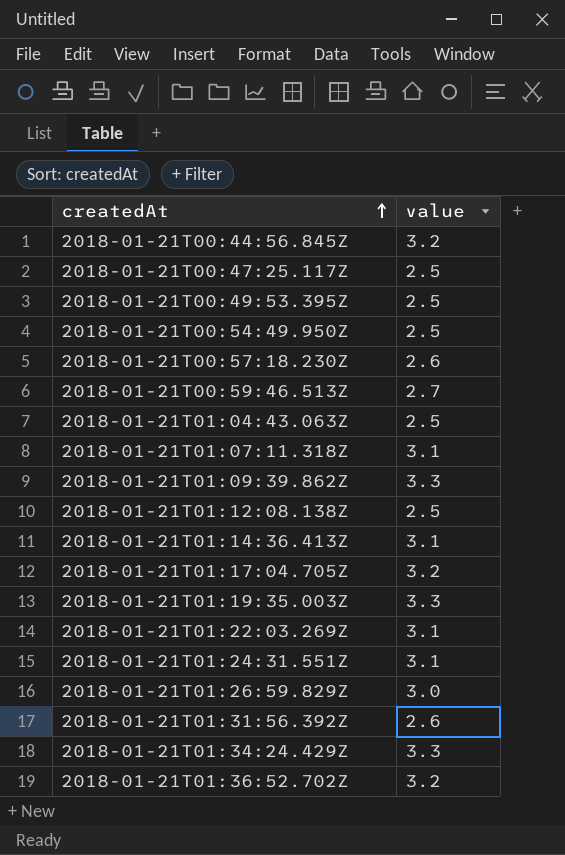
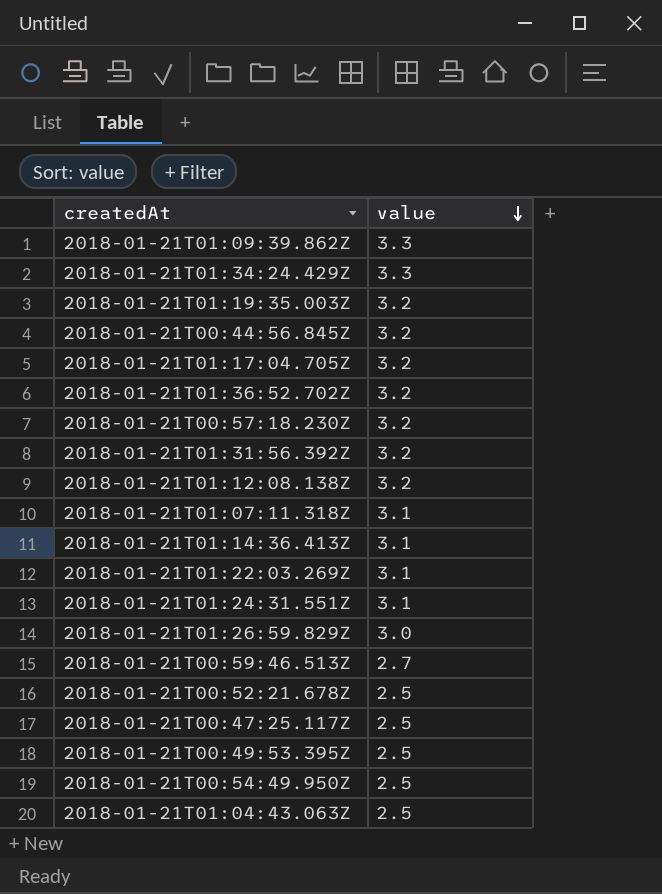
row order: createdAt ascending -> value descending
2018-01-21T01:19:35.003Z | value: 3.3 -> 3.2
2018-01-21T00:57:18.230Z | value: 2.6 -> 3.2
2018-01-21T01:31:56.392Z | value: 2.6 -> 3.2
2018-01-21T01:12:08.138Z | value: 2.5 -> 3.2
row 2018-01-21T00:52:21.678Z: none -> 2.5

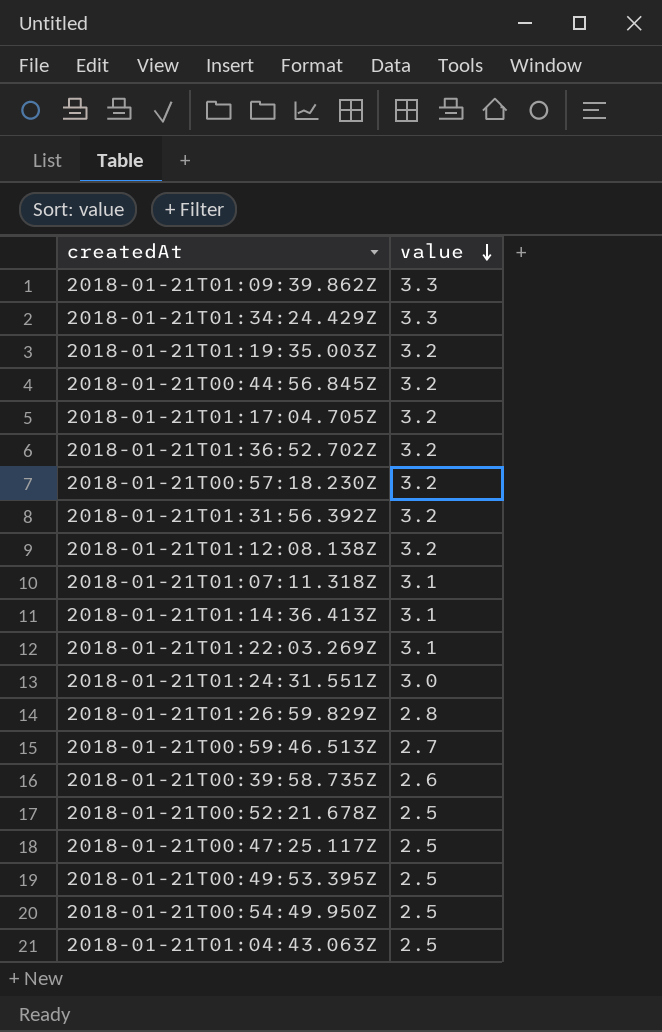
2018-01-21T01:24:31.551Z | value: 3.1 -> 3.0
2018-01-21T01:26:59.829Z | value: 3.0 -> 2.8
row 2018-01-21T00:39:58.735Z: none -> 2.6

